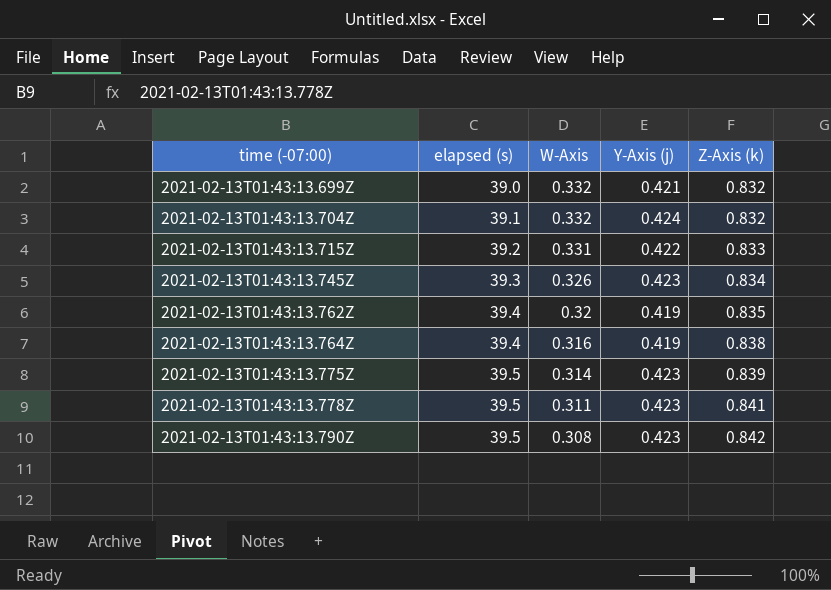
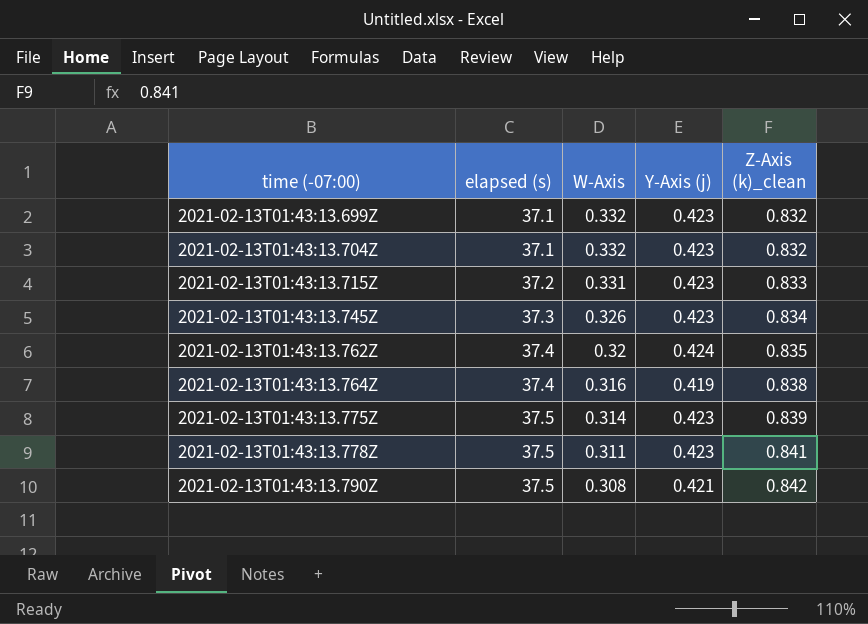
column name: Z-Axis (k) -> Z-Axis (k)_clean
2021-02-13T01:43:13.699Z | elapsed (s): 39.0 -> 37.1
2021-02-13T01:43:13.699Z | Y-Axis (j): 0.421 -> 0.423
2021-02-13T01:43:13.704Z | elapsed (s): 39.1 -> 37.1
2021-02-13T01:43:13.704Z | Y-Axis (j): 0.424 -> 0.423
2021-02-13T01:43:13.715Z | elapsed (s): 39.2 -> 37.2
2021-02-13T01:43:13.715Z | Y-Axis (j): 0.422 -> 0.423
2021-02-13T01:43:13.745Z | elapsed (s): 39.3 -> 37.3
2021-02-13T01:43:13.762Z | elapsed (s): 39.4 -> 37.4
2021-02-13T01:43:13.762Z | Y-Axis (j): 0.419 -> 0.424
2021-02-13T01:43:13.764Z | elapsed (s): 39.4 -> 37.4
2021-02-13T01:43:13.775Z | elapsed (s): 39.5 -> 37.5
2021-02-13T01:43:13.778Z | elapsed (s): 39.5 -> 37.5
2021-02-13T01:43:13.790Z | elapsed (s): 39.5 -> 37.5
2021-02-13T01:43:13.790Z | Y-Axis (j): 0.423 -> 0.421

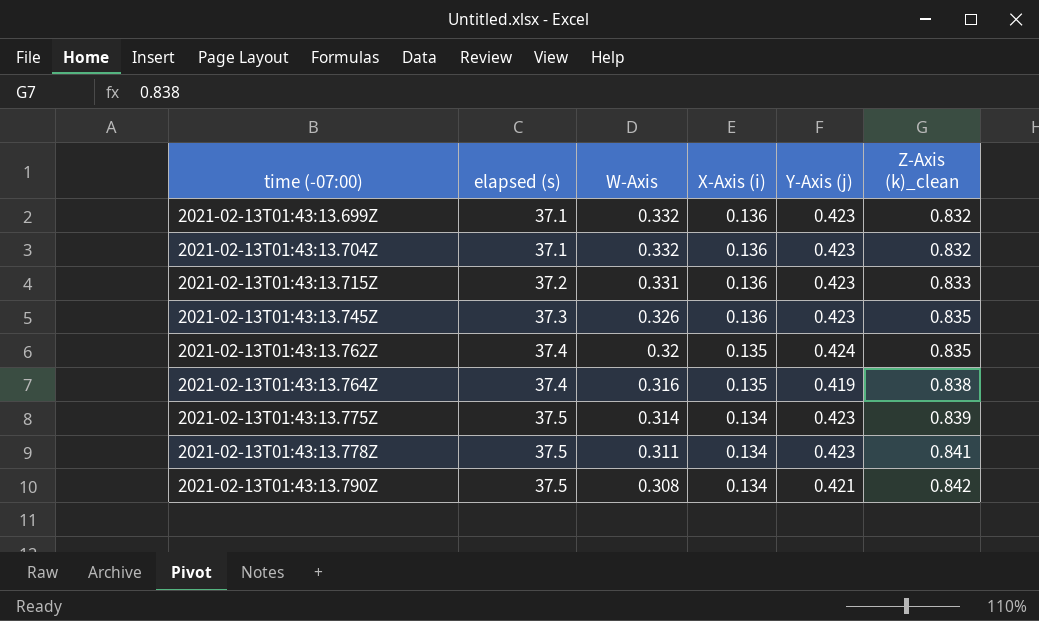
column X-Axis (i) | position: none -> 4
2021-02-13T01:43:13.745Z | Z-Axis (k)_clean: 0.834 -> 0.835

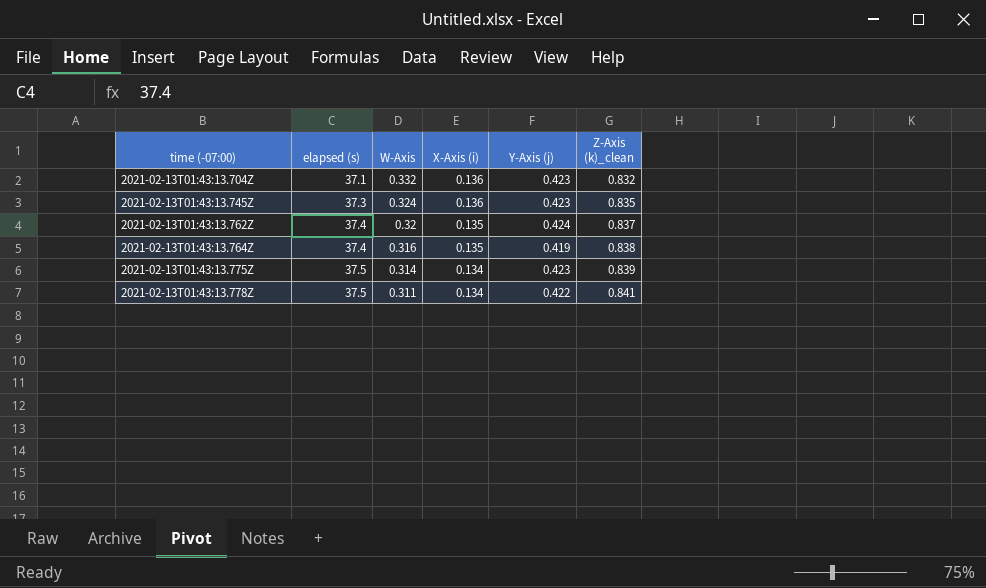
row 2021-02-13T01:43:13.699Z: 37.1 | 0.332 | 0.136 | 0.423 | 0.832 -> none
row 2021-02-13T01:43:13.715Z: 37.2 | 0.331 | 0.136 | 0.423 | 0.833 -> none
row 2021-02-13T01:43:13.790Z: 37.5 | 0.308 | 0.134 | 0.421 | 0.842 -> none
2021-02-13T01:43:13.745Z | W-Axis: 0.326 -> 0.324
2021-02-13T01:43:13.762Z | Z-Axis (k)_clean: 0.835 -> 0.837
2021-02-13T01:43:13.778Z | Y-Axis (j): 0.423 -> 0.422

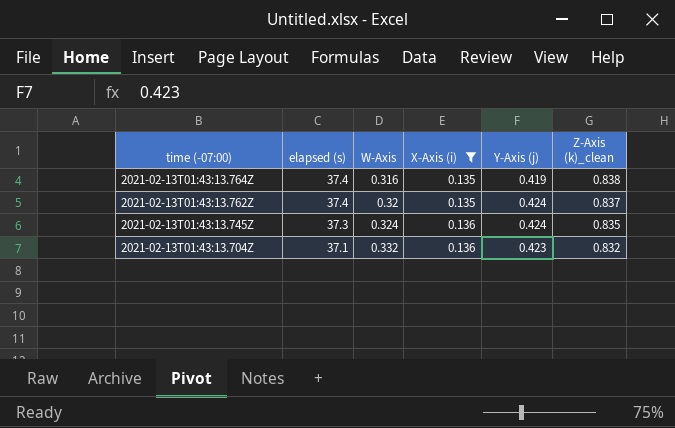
filter: none -> X-Axis (i) != 0.134
row order: time (-07:00) ascending -> time (-07:00) descending
2021-02-13T01:43:13.745Z | Y-Axis (j): 0.423 -> 0.424

